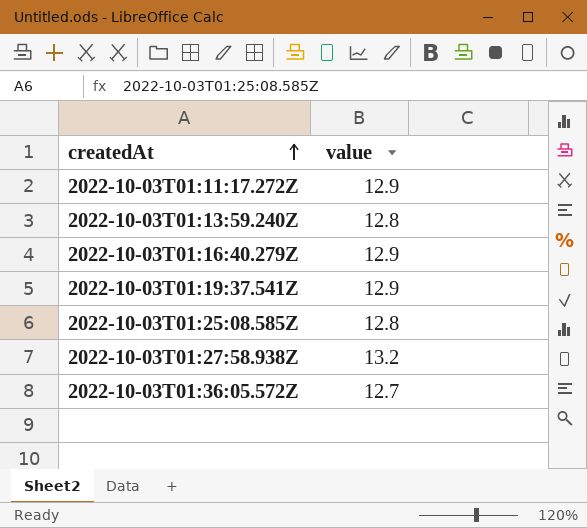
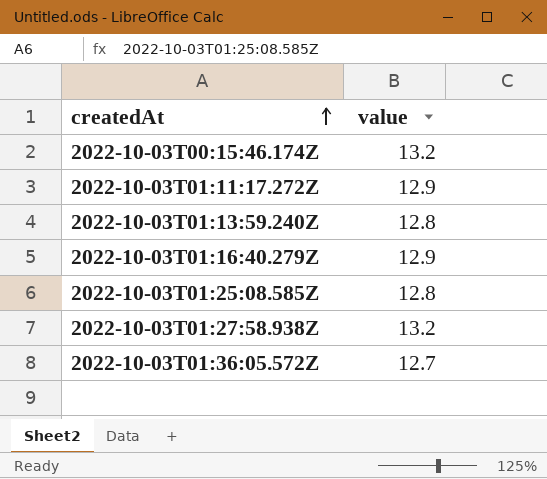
row 2022-10-03T01:19:37.541Z: 12.9 -> none
row 2022-10-03T00:15:46.174Z: none -> 13.2

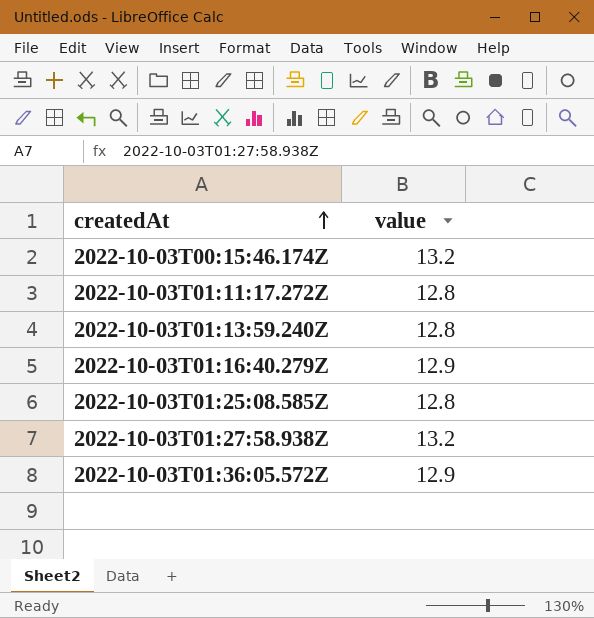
2022-10-03T01:11:17.272Z | value: 12.9 -> 12.8
2022-10-03T01:36:05.572Z | value: 12.7 -> 12.9

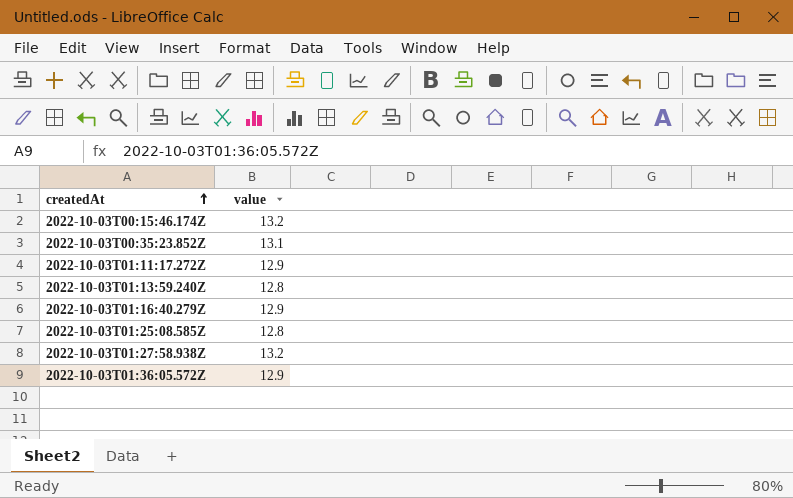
row 2022-10-03T00:35:23.852Z: none -> 13.1
2022-10-03T01:11:17.272Z | value: 12.8 -> 12.9

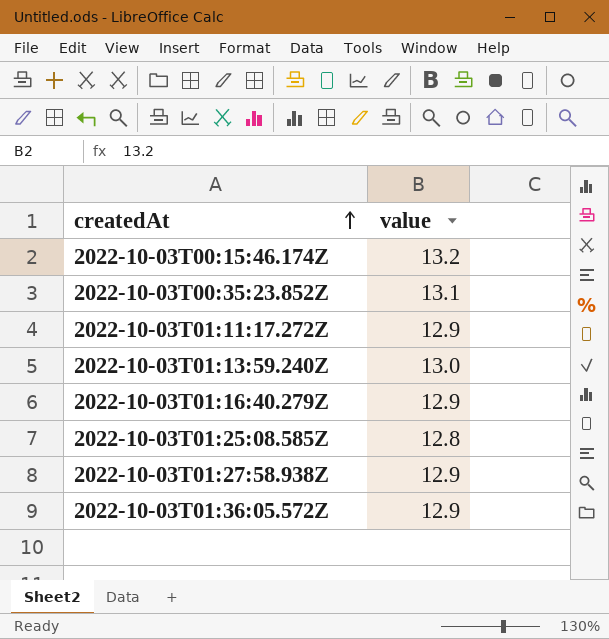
2022-10-03T01:13:59.240Z | value: 12.8 -> 13.0
2022-10-03T01:27:58.938Z | value: 13.2 -> 12.9

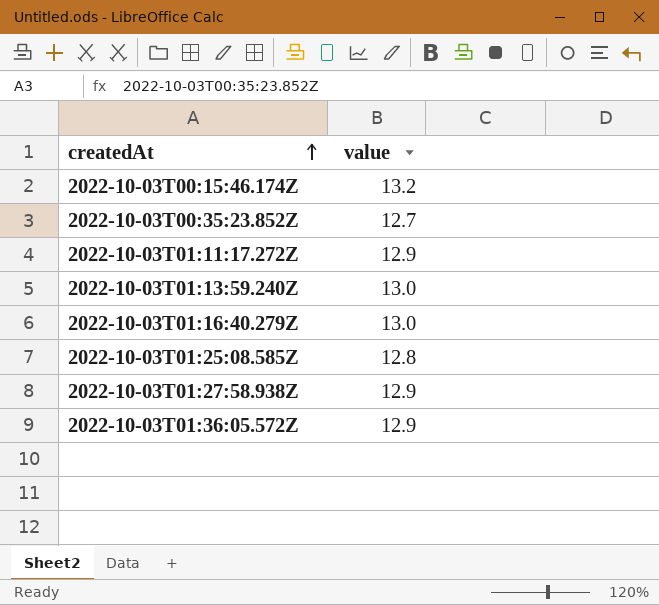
2022-10-03T00:35:23.852Z | value: 13.1 -> 12.7
2022-10-03T01:16:40.279Z | value: 12.9 -> 13.0

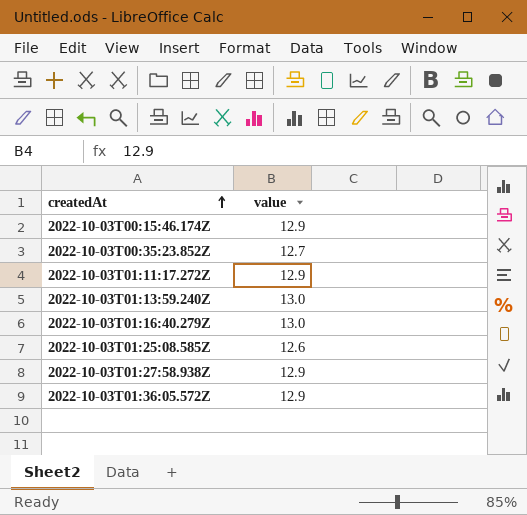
2022-10-03T00:15:46.174Z | value: 13.2 -> 12.9
2022-10-03T01:25:08.585Z | value: 12.8 -> 12.6

